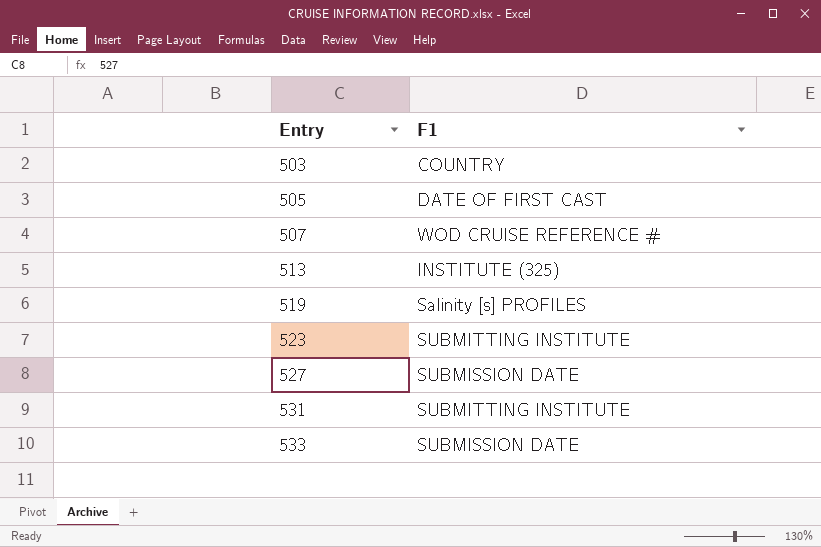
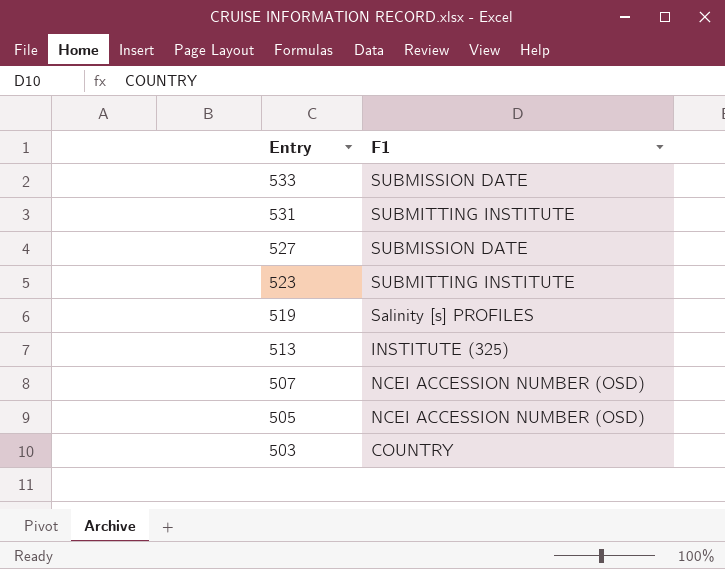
row order: Entry ascending -> Entry descending
507 | F1: WOD CRUISE REFERENCE # -> NCEI ACCESSION NUMBER (OSD)
505 | F1: DATE OF FIRST CAST -> NCEI ACCESSION NUMBER (OSD)

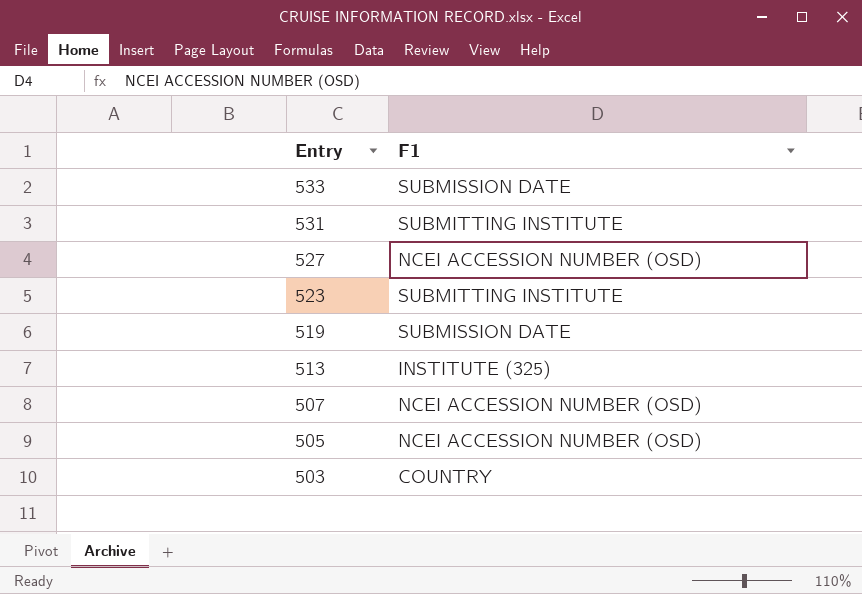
527 | F1: SUBMISSION DATE -> NCEI ACCESSION NUMBER (OSD)
519 | F1: Salinity [s] PROFILES -> SUBMISSION DATE

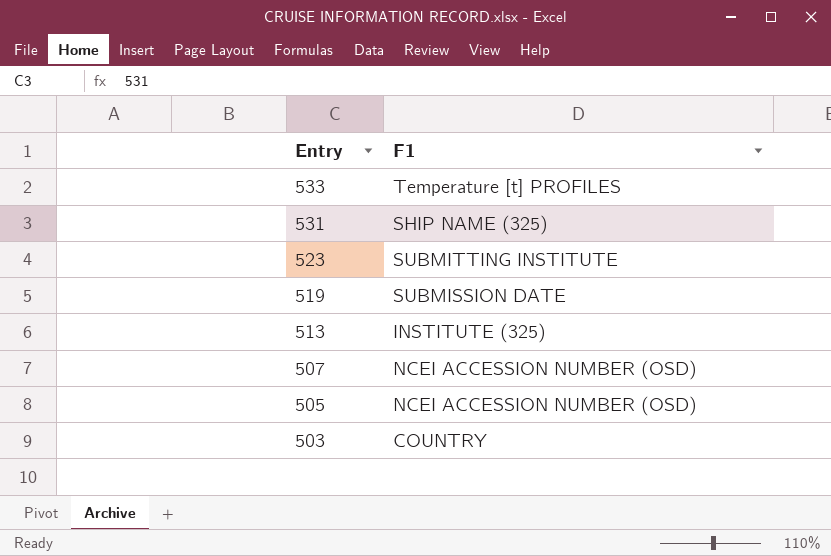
row 527: NCEI ACCESSION NUMBER (OSD) -> none
533 | F1: SUBMISSION DATE -> Temperature [t] PROFILES
531 | F1: SUBMITTING INSTITUTE -> SHIP NAME (325)

